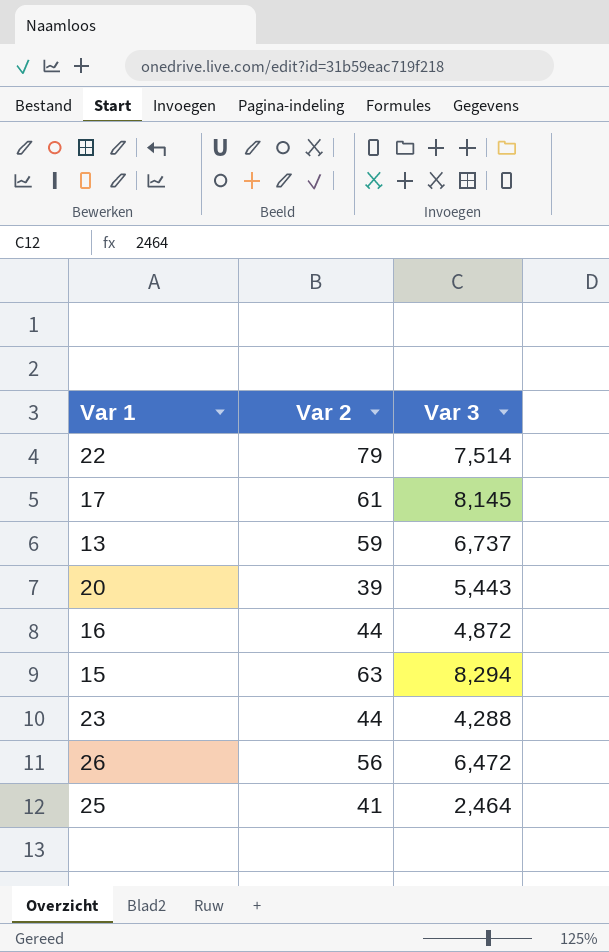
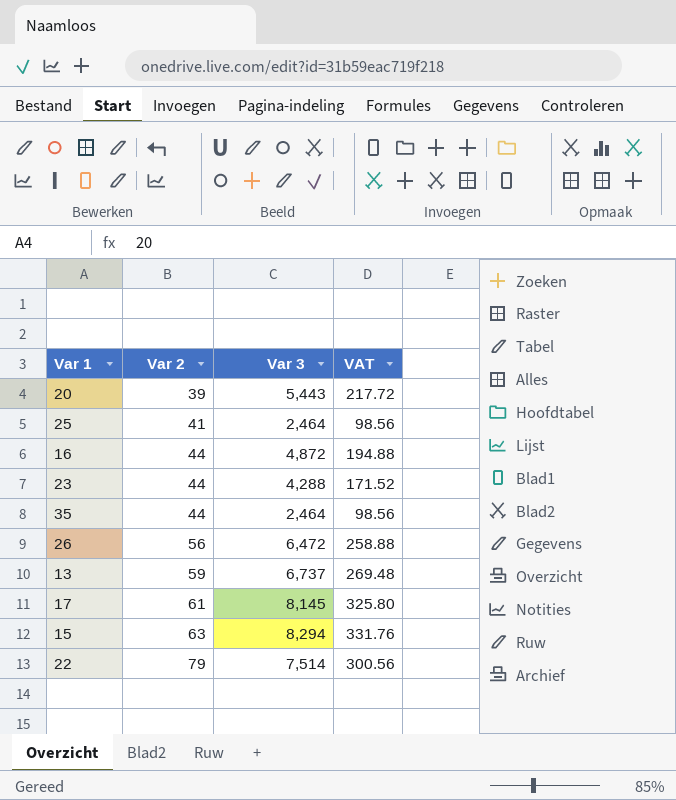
row order: none -> Var 2 ascending
column VAT | formula: none -> [Var 3] * 0.04
row 35: none -> 44 | 2,464 | 98.56

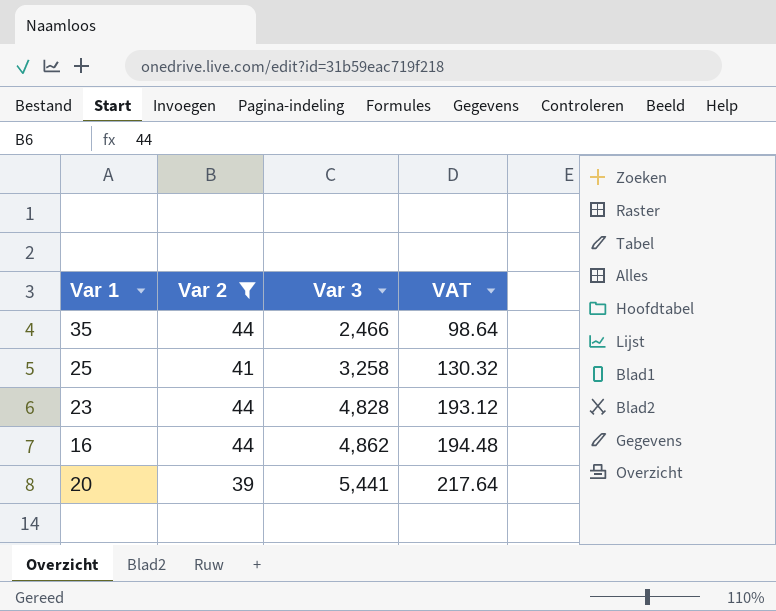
filter: none -> Var 2 <= 44
row order: Var 2 ascending -> Var 3 ascending
35 | Var 3: 2,464 -> 2,466
35 | VAT: 98.56 -> 98.64
25 | Var 3: 2,464 -> 3,258
25 | VAT: 98.56 -> 130.32
23 | Var 3: 4,288 -> 4,828
23 | VAT: 171.52 -> 193.12
16 | Var 3: 4,872 -> 4,862
16 | VAT: 194.88 -> 194.48
20 | Var 3: 5,443 -> 5,441
20 | VAT: 217.72 -> 217.64

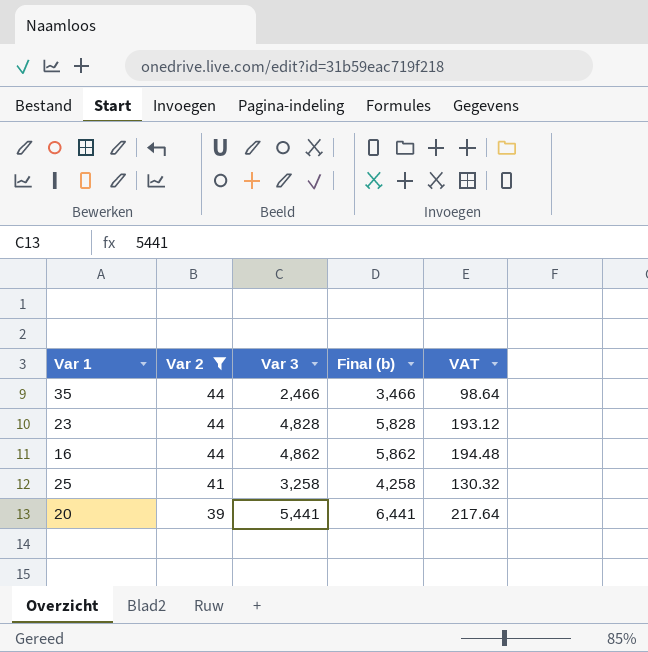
row order: Var 3 ascending -> Var 2 descending
column Final (b) | formula: none -> [Var 3] + 1000

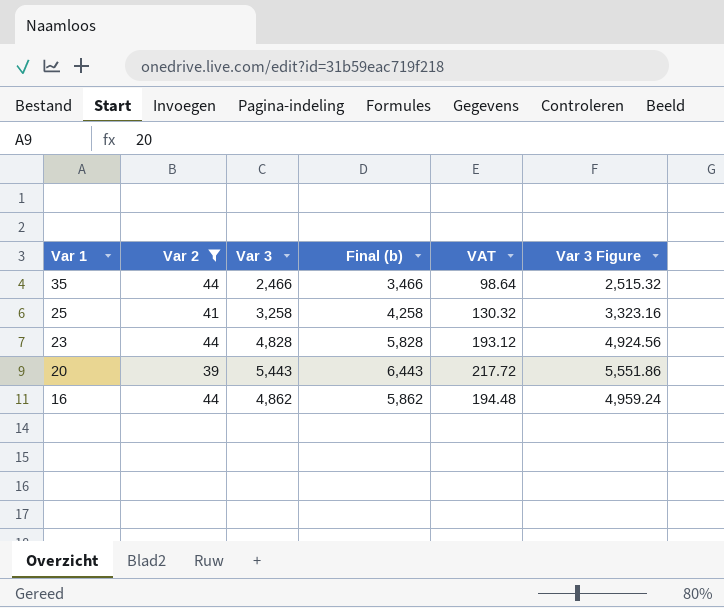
row order: Var 2 descending -> Var 1 descending
column Var 3 Figure | formula: none -> [Var 3] * 1.02
20 | Var 3: 5,441 -> 5,443
20 | Final (b): 6,441 -> 6,443
20 | VAT: 217.64 -> 217.72

